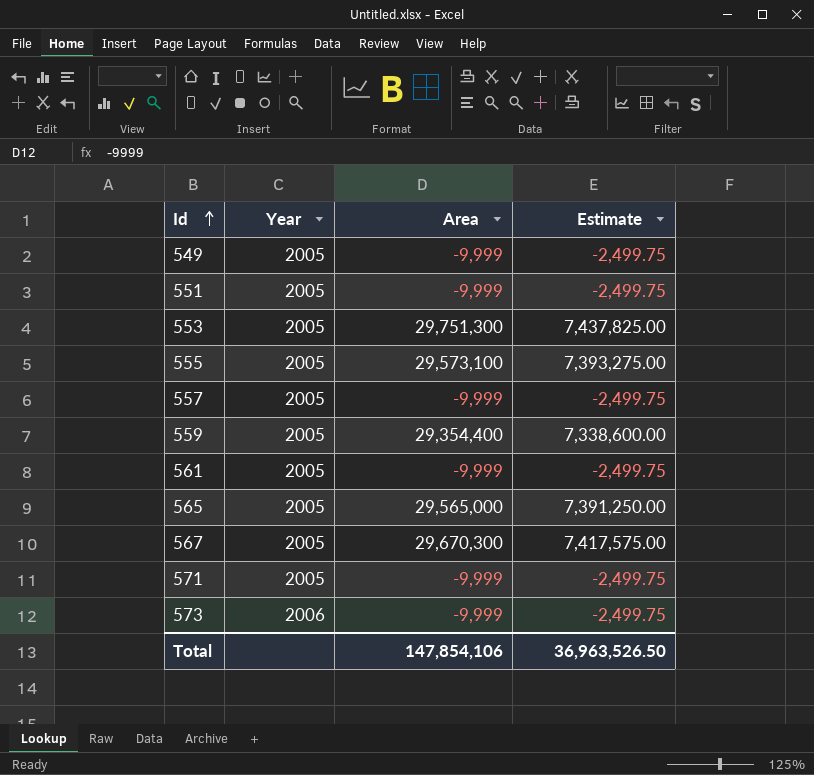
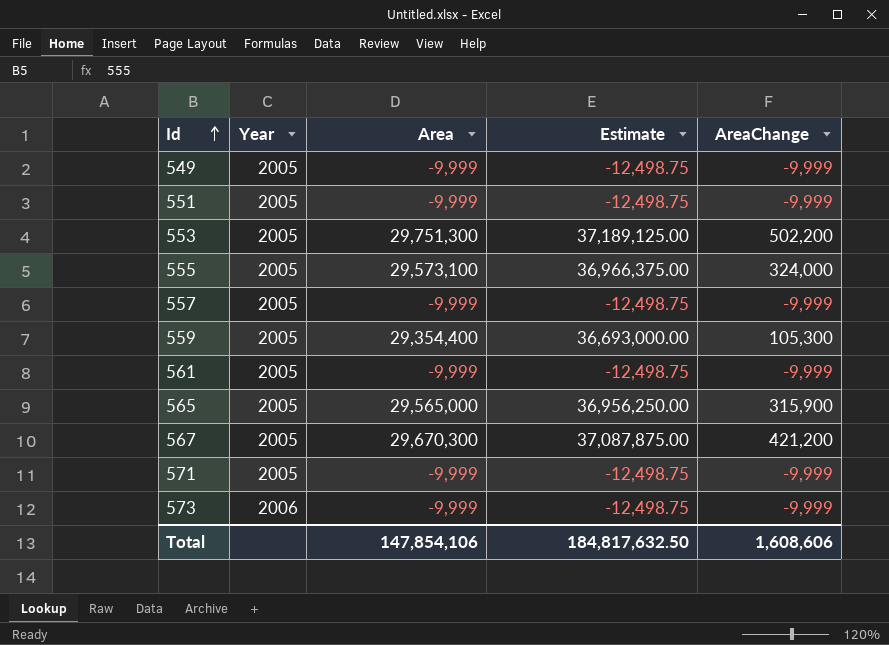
column Estimate | formula: [Area] * 0.25 -> [Area] * 1.25
column AreaChange | position: none -> 5
Total | Estimate: 36,963,526.50 -> 184,817,632.50

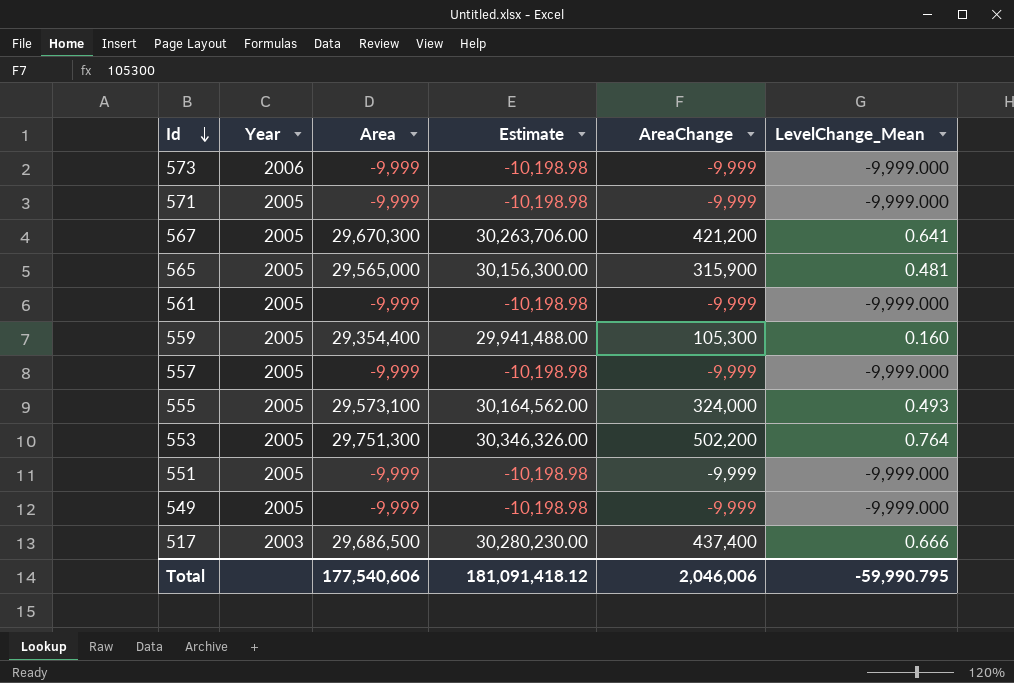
row order: Id ascending -> Id descending
column Estimate | formula: [Area] * 1.25 -> [Area] * 1.02
column LevelChange_Mean | position: none -> 6
row 517: none -> 2003 | 29,686,500 | 30,280,230.00 | 437,400 | 0.666
Total | Area: 147,854,106 -> 177,540,606
Total | Estimate: 184,817,632.50 -> 181,091,418.12
Total | AreaChange: 1,608,606 -> 2,046,006

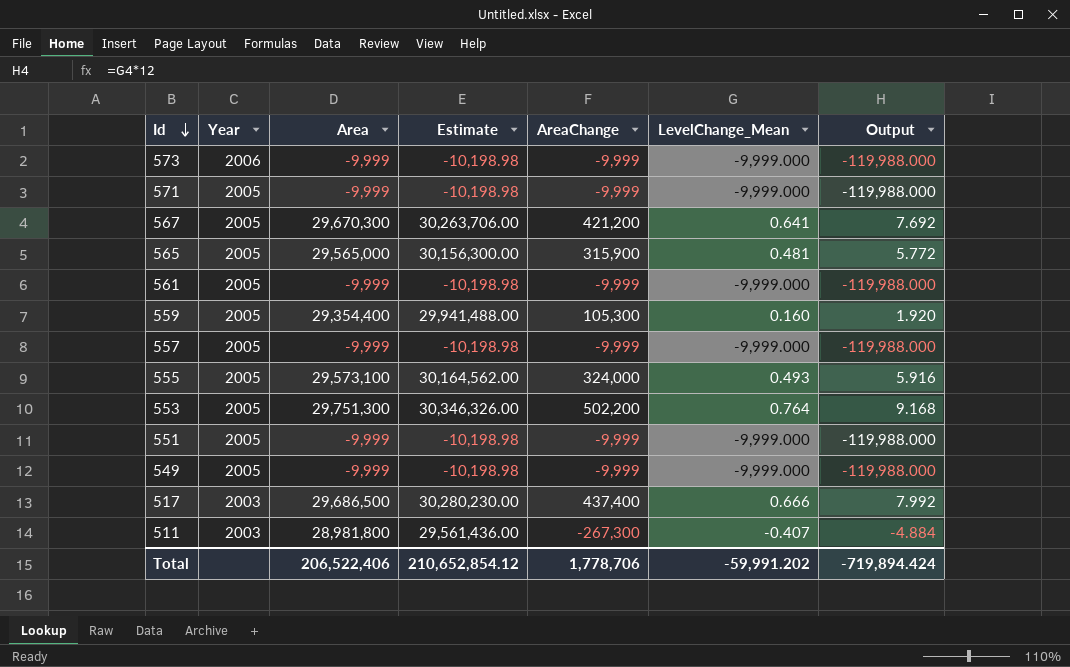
column Output | formula: none -> [LevelChange_Mean] * 12
row 511: none -> 2003 | 28,981,800 | 29,561,436.00 | -267,300 | -0.407 | -4.884
Total | Area: 177,540,606 -> 206,522,406
Total | Estimate: 181,091,418.12 -> 210,652,854.12
Total | AreaChange: 2,046,006 -> 1,778,706
Total | LevelChange_Mean: -59,990.795 -> -59,991.202

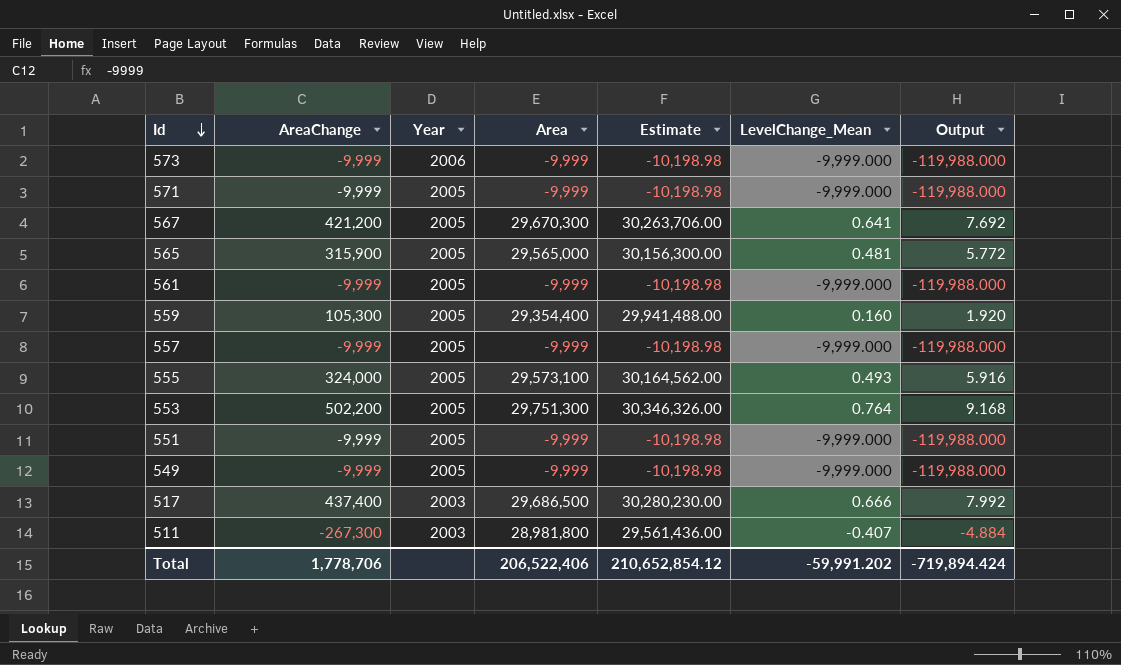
column AreaChange | position: 5 -> 2

